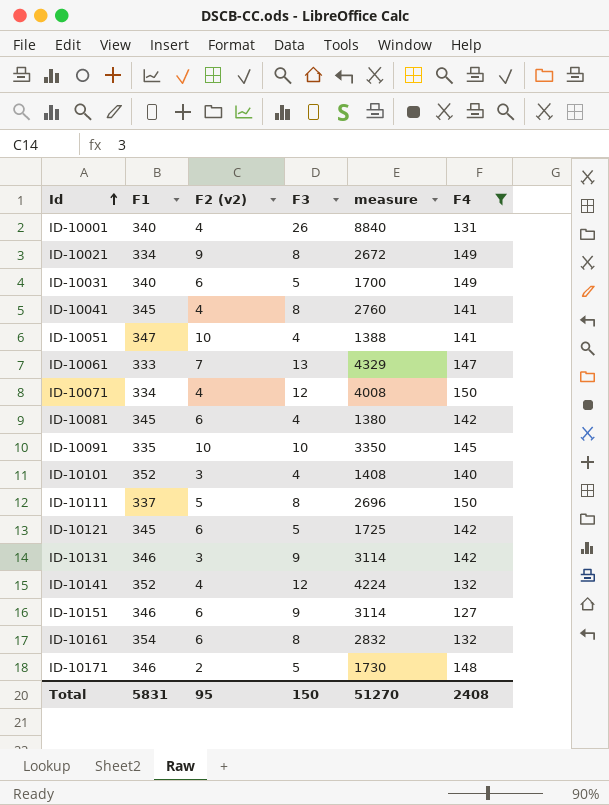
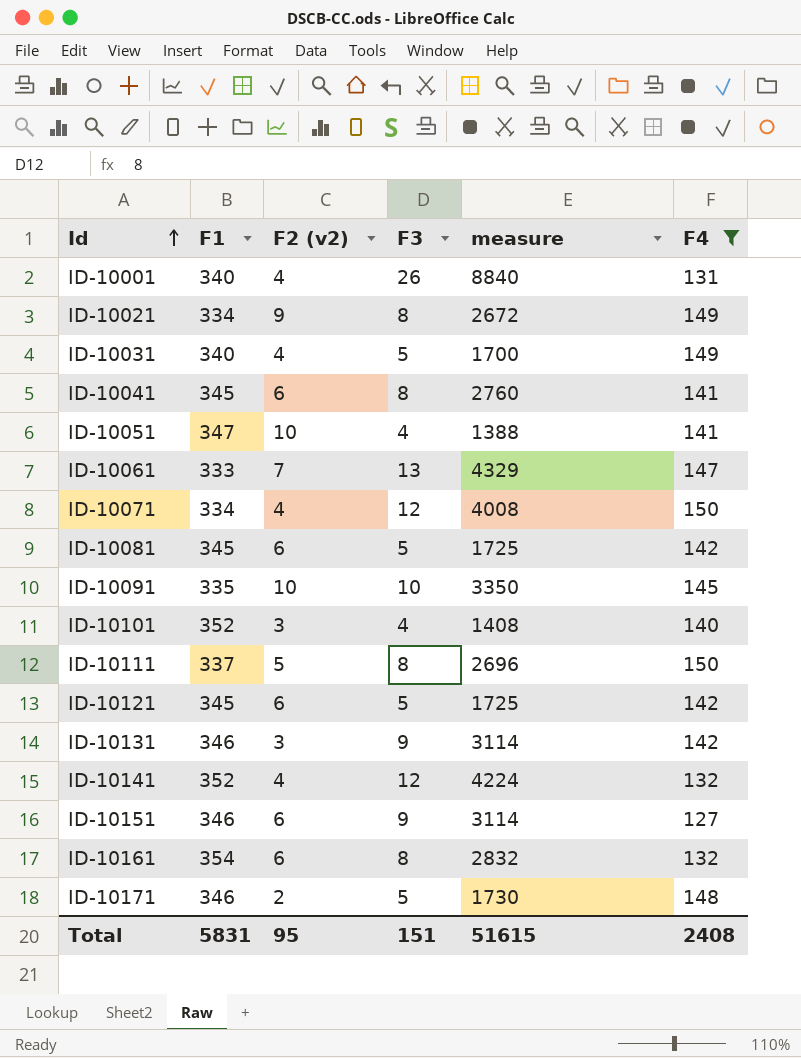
ID-10031 | F2 (v2): 6 -> 4
ID-10041 | F2 (v2): 4 -> 6
ID-10081 | F3: 4 -> 5
ID-10081 | measure: 1380 -> 1725
Total | F3: 150 -> 151
Total | measure: 51270 -> 51615

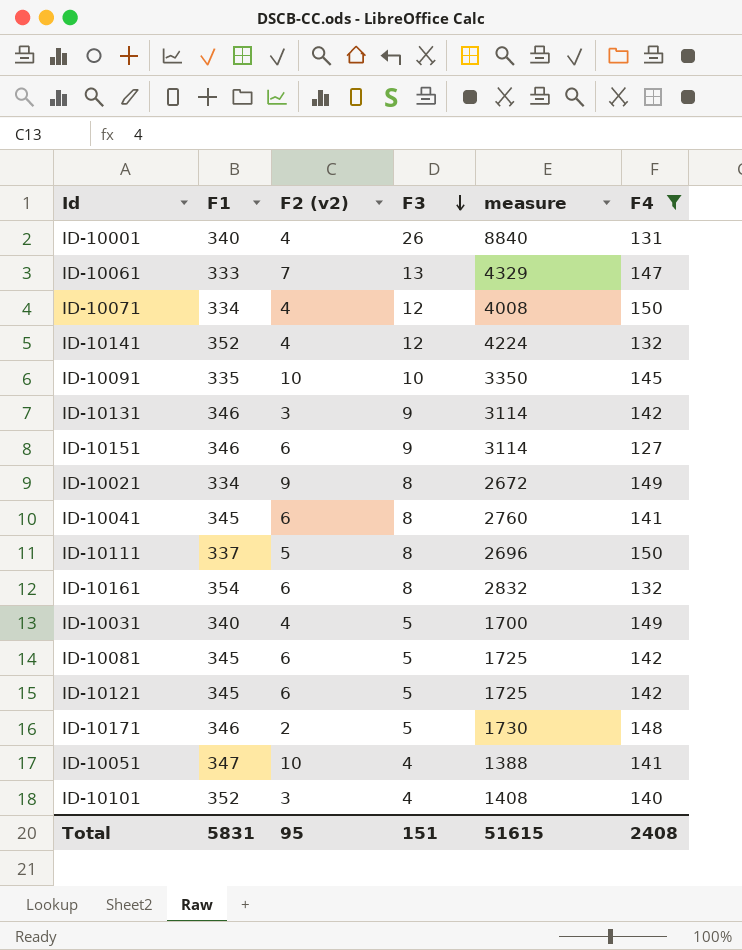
row order: Id ascending -> F3 descending

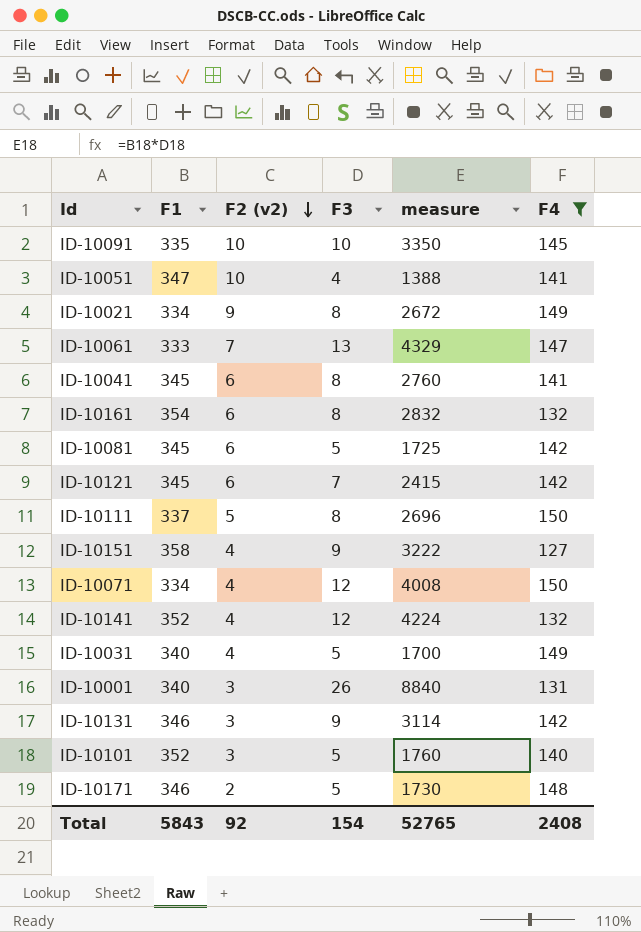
row order: F3 descending -> F2 (v2) descending
ID-10121 | F3: 5 -> 7
ID-10121 | measure: 1725 -> 2415
ID-10151 | F1: 346 -> 358
ID-10151 | F2 (v2): 6 -> 4
ID-10151 | measure: 3114 -> 3222
ID-10001 | F2 (v2): 4 -> 3
ID-10101 | F3: 4 -> 5
ID-10101 | measure: 1408 -> 1760
Total | F1: 5831 -> 5843
Total | F2 (v2): 95 -> 92
Total | F3: 151 -> 154
Total | measure: 51615 -> 52765

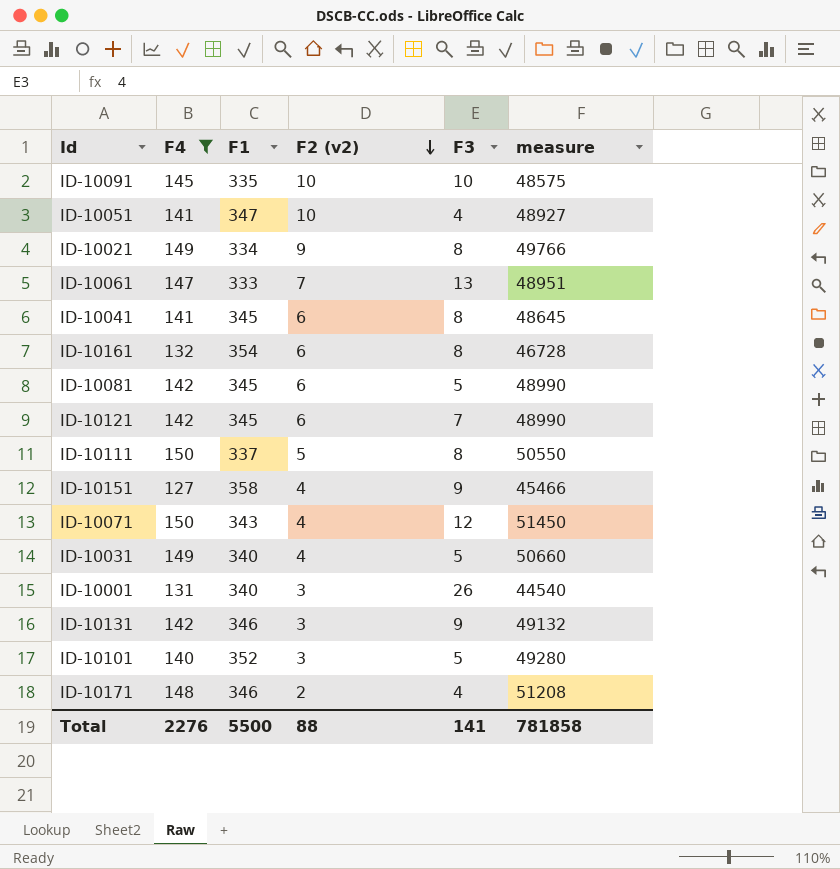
column F4 | position: 6 -> 2
column measure | formula: [F1] * [F3] -> [F4] * [F1]
row ID-10141: 352 | 4 | 12 | 4224 | 132 -> none
ID-10071 | F1: 334 -> 343
ID-10171 | F3: 5 -> 4
Total | F4: 2408 -> 2276
Total | F1: 5843 -> 5500
Total | F2 (v2): 92 -> 88
Total | F3: 154 -> 141
Total | measure: 52765 -> 781858

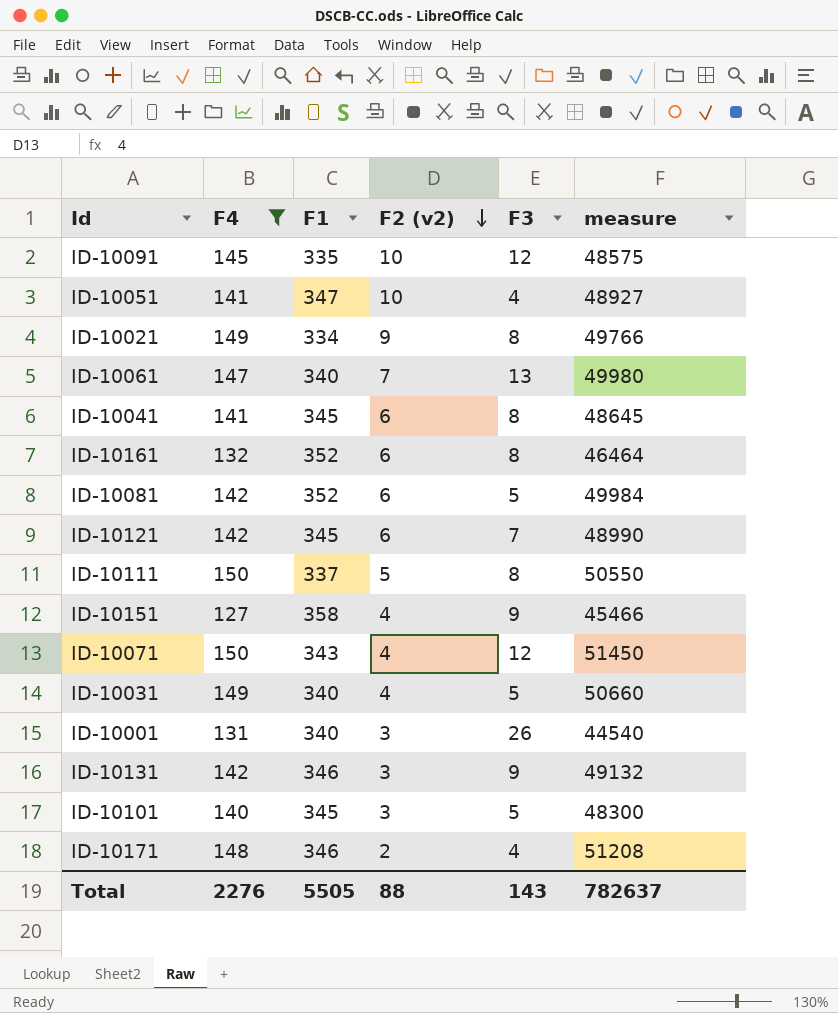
ID-10091 | F3: 10 -> 12
ID-10061 | F1: 333 -> 340
ID-10061 | measure: 48951 -> 49980
ID-10161 | F1: 354 -> 352
ID-10161 | measure: 46728 -> 46464
ID-10081 | F1: 345 -> 352
ID-10081 | measure: 48990 -> 49984
ID-10101 | F1: 352 -> 345
ID-10101 | measure: 49280 -> 48300
Total | F1: 5500 -> 5505
Total | F3: 141 -> 143
Total | measure: 781858 -> 782637

